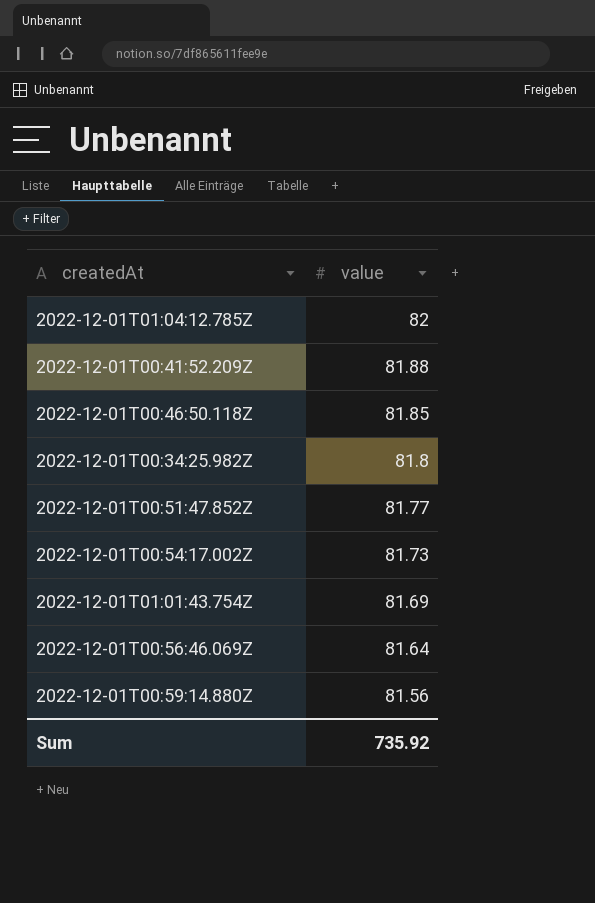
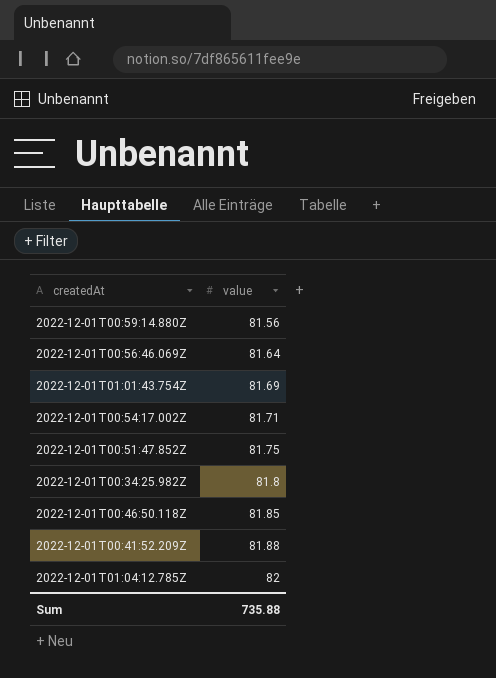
row order: value descending -> value ascending
2022-12-01T00:54:17.002Z | value: 81.73 -> 81.71
2022-12-01T00:51:47.852Z | value: 81.77 -> 81.75
Sum | value: 735.92 -> 735.88

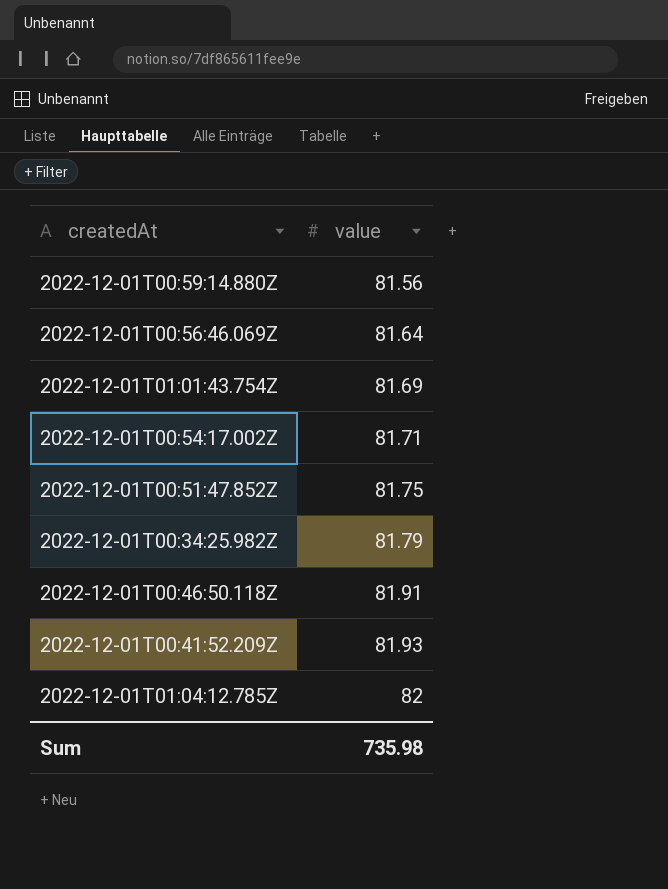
2022-12-01T00:34:25.982Z | value: 81.8 -> 81.79
2022-12-01T00:46:50.118Z | value: 81.85 -> 81.91
2022-12-01T00:41:52.209Z | value: 81.88 -> 81.93
Sum | value: 735.88 -> 735.98

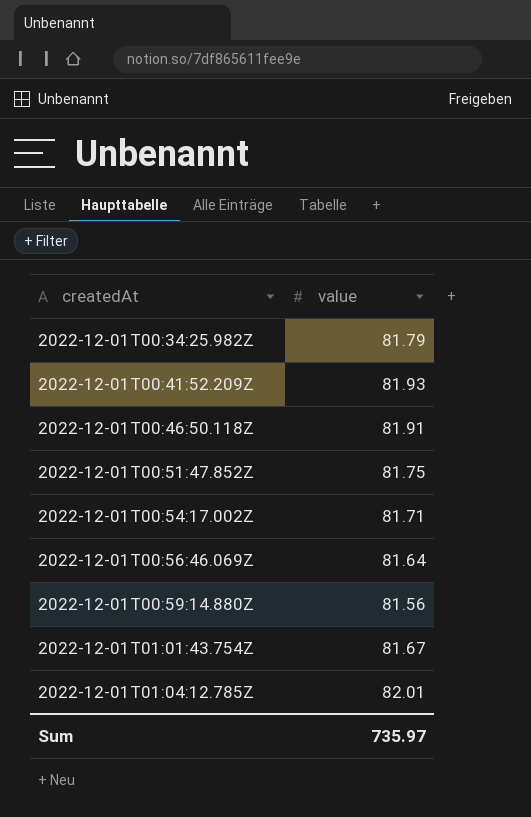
row order: value ascending -> createdAt ascending
2022-12-01T01:01:43.754Z | value: 81.69 -> 81.67
2022-12-01T01:04:12.785Z | value: 82 -> 82.01
Sum | value: 735.98 -> 735.97

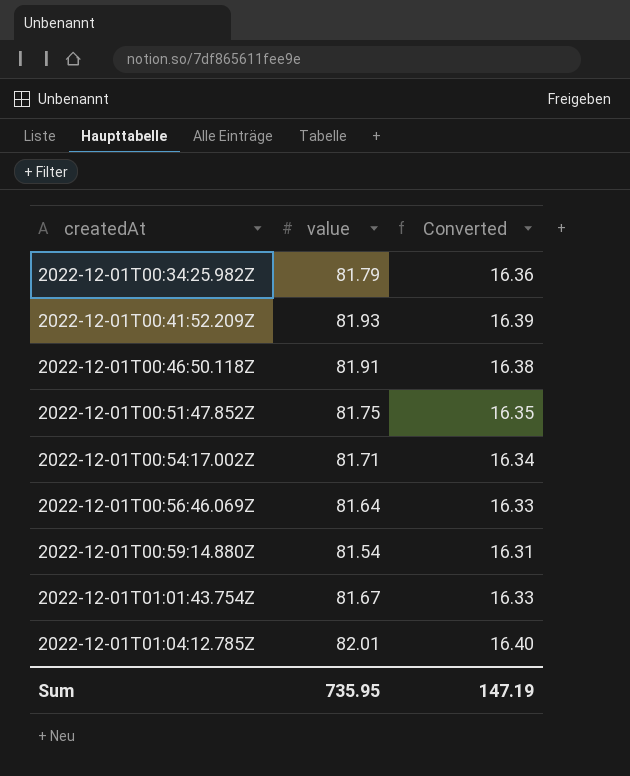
column Converted | formula: none -> [value] * 0.2
2022-12-01T00:59:14.880Z | value: 81.56 -> 81.54
Sum | value: 735.97 -> 735.95

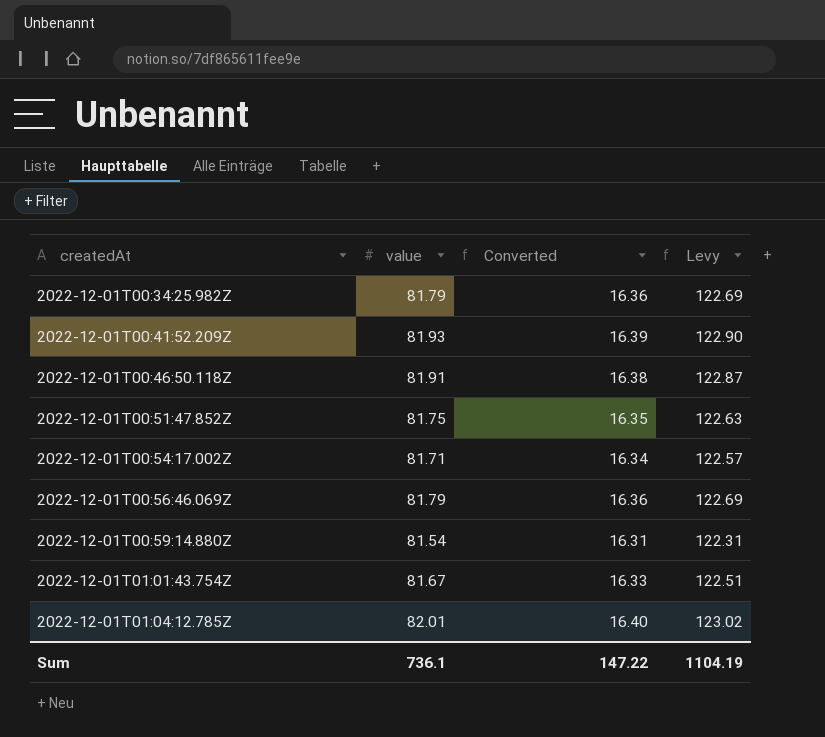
column Levy | formula: none -> [value] * 1.5
2022-12-01T00:56:46.069Z | value: 81.64 -> 81.79
2022-12-01T00:56:46.069Z | Converted: 16.33 -> 16.36
Sum | value: 735.95 -> 736.1
Sum | Converted: 147.19 -> 147.22

